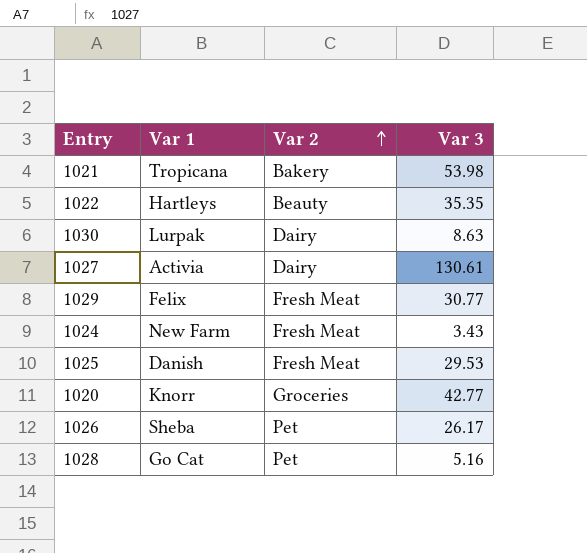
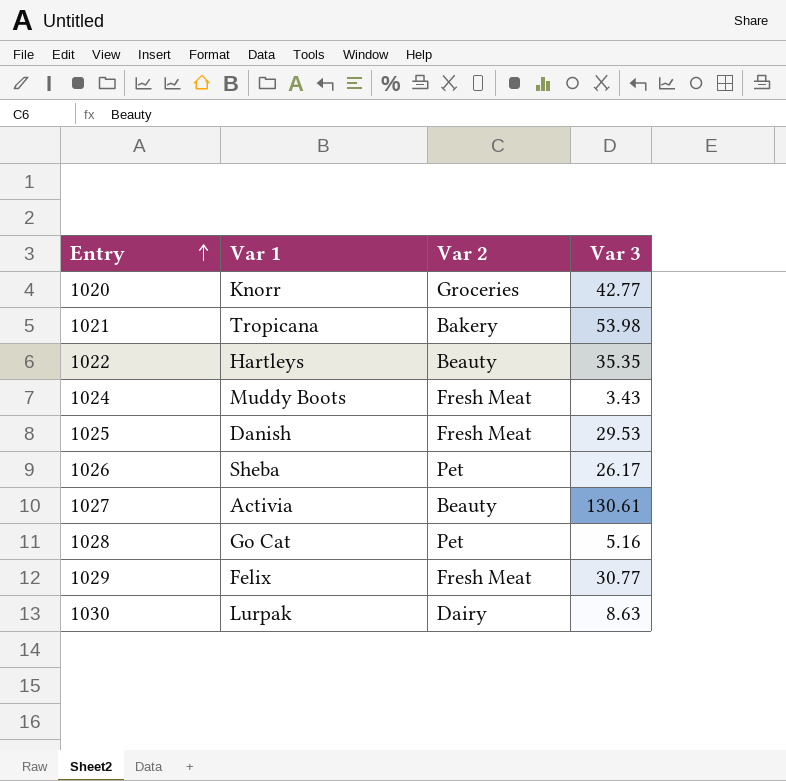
row order: Var 2 ascending -> Entry ascending
1024 | Var 1: New Farm -> Muddy Boots
1027 | Var 2: Dairy -> Beauty

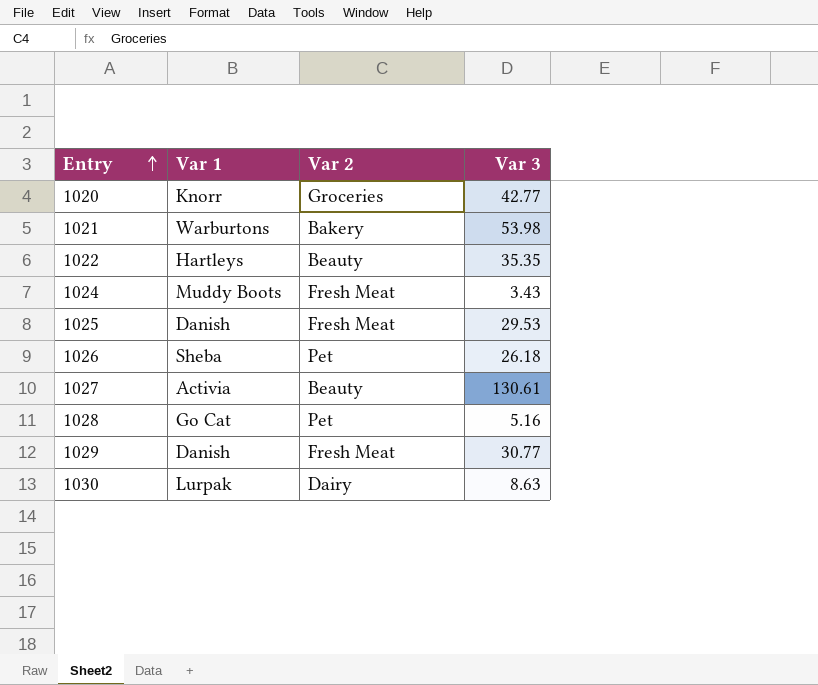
1021 | Var 1: Tropicana -> Warburtons
1026 | Var 3: 26.17 -> 26.18
1029 | Var 1: Felix -> Danish

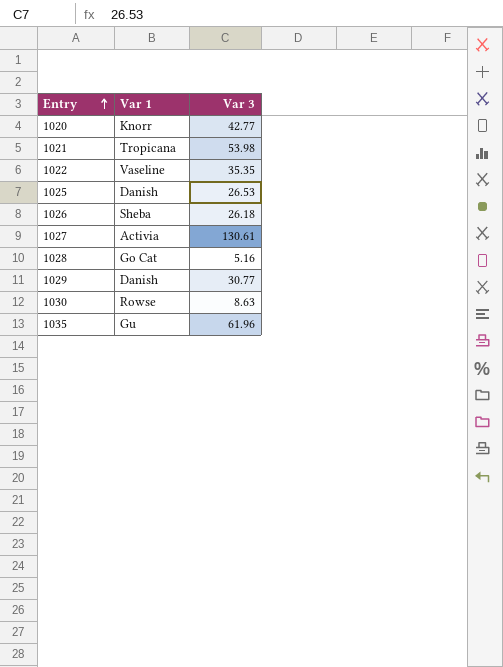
column Var 2 | position: 3 -> none
row 1024: Muddy Boots | Fresh Meat | 3.43 -> none
1021 | Var 1: Warburtons -> Tropicana
1022 | Var 1: Hartleys -> Vaseline
1025 | Var 3: 29.53 -> 26.53
1030 | Var 1: Lurpak -> Rowse
row 1035: none -> Gu | 61.96

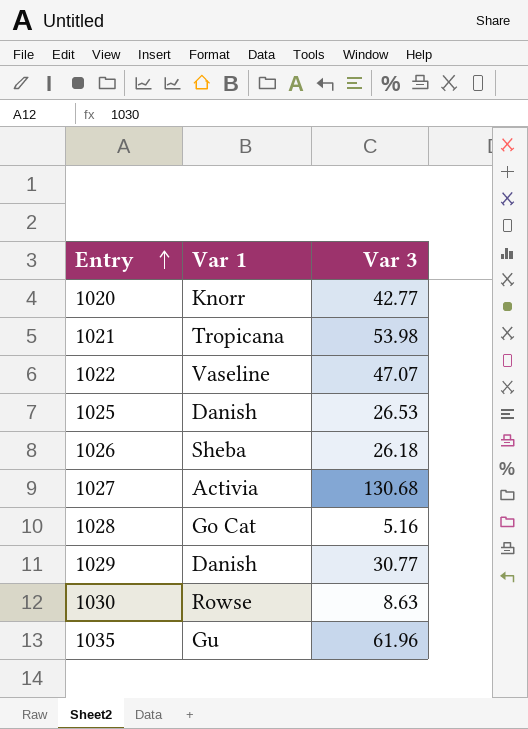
1022 | Var 3: 35.35 -> 47.07
1027 | Var 3: 130.61 -> 130.68

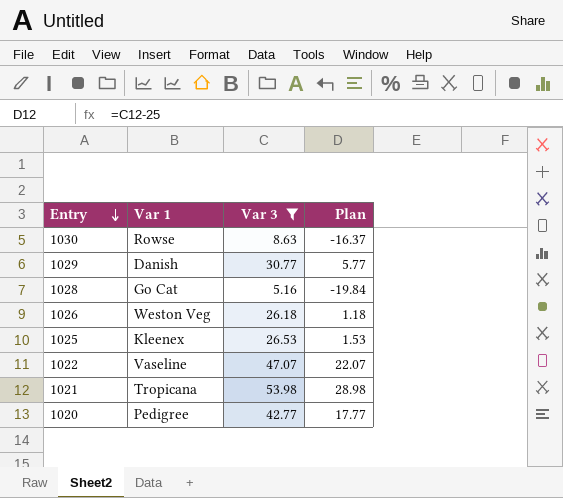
filter: none -> Var 3 <= 53.98
row order: Entry ascending -> Entry descending
column Plan | formula: none -> [Var 3] - 25
1026 | Var 1: Sheba -> Weston Veg
1025 | Var 1: Danish -> Kleenex
1020 | Var 1: Knorr -> Pedigree

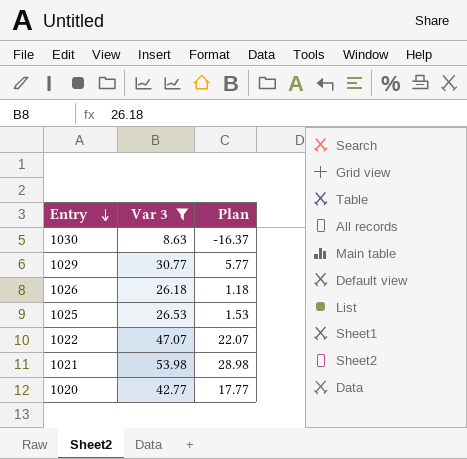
column Var 1 | position: 2 -> none
row 1028: Go Cat | 5.16 | -19.84 -> none

